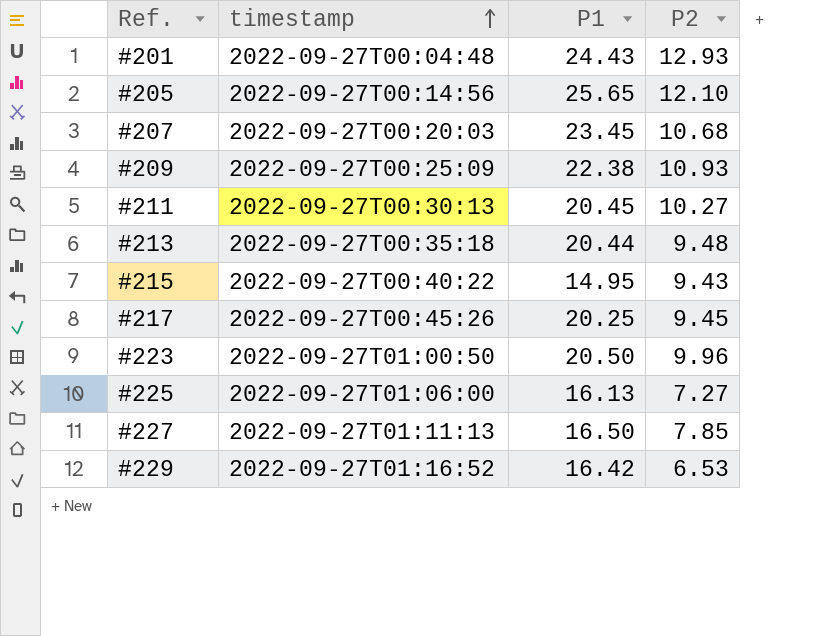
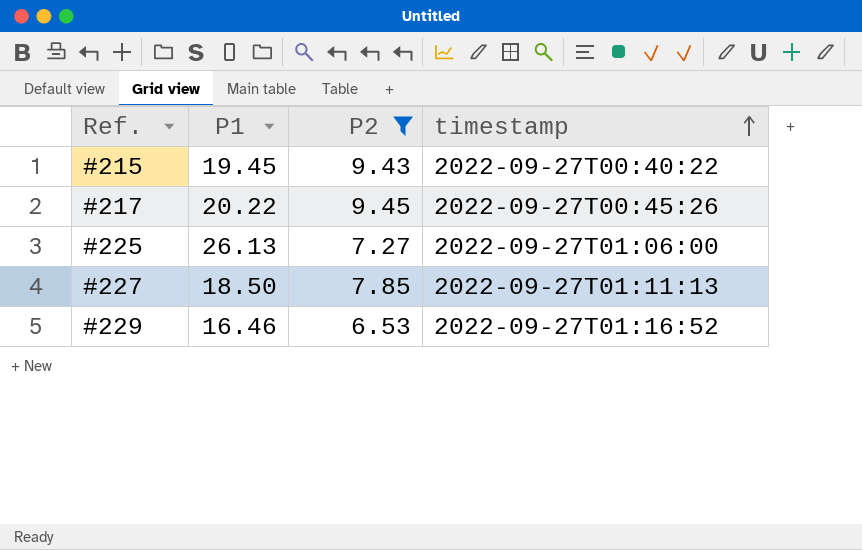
filter: none -> P2 <= 9.45
column timestamp | position: 2 -> 4
#215 | P1: 14.95 -> 19.45
#217 | P1: 20.25 -> 20.22
#225 | P1: 16.13 -> 26.13
#227 | P1: 16.50 -> 18.50
#229 | P1: 16.42 -> 16.46

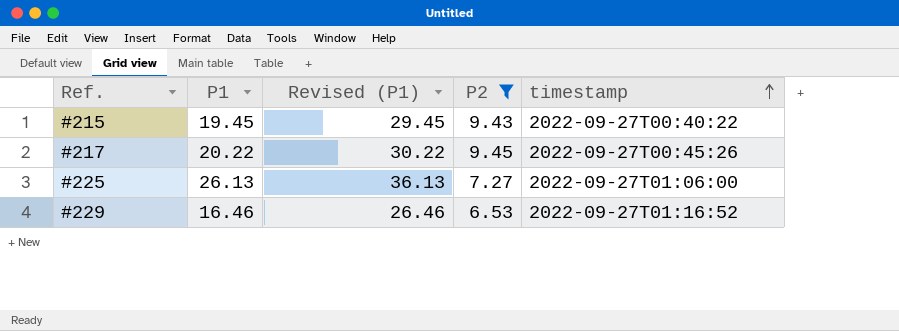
column Revised (P1) | formula: none -> [P1] + 10
row #227: 18.50 | 7.85 | 2022-09-27T01:11:13 -> none

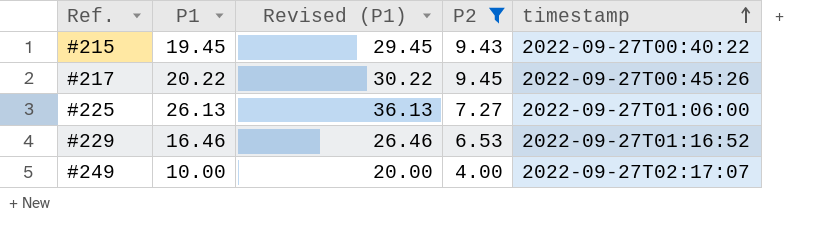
row #249: none -> 10.00 | 20.00 | 4.00 | 2022-09-27T02:17:07

